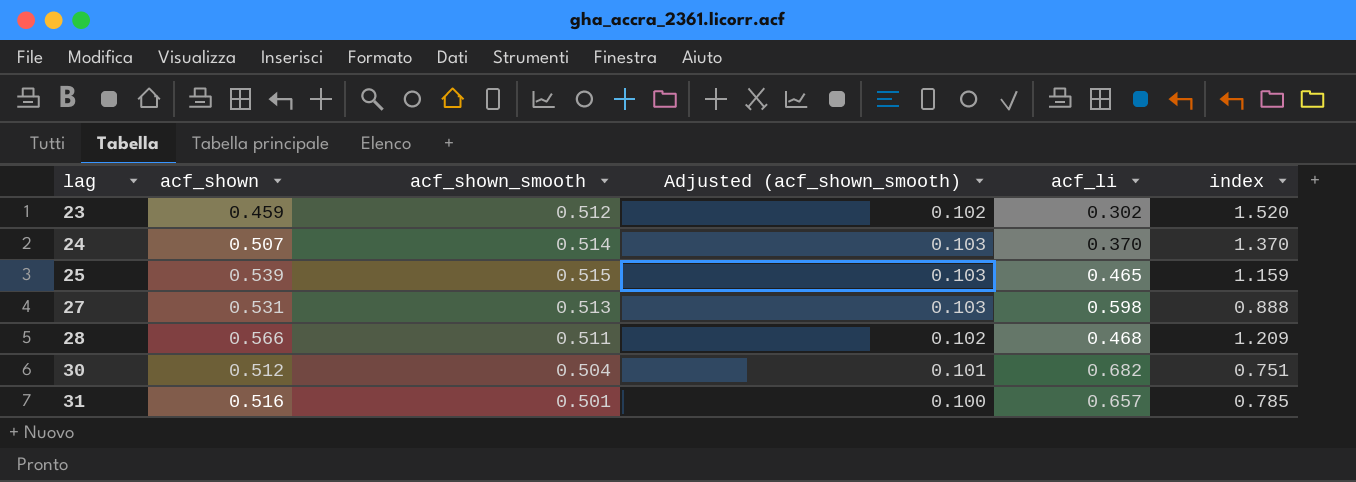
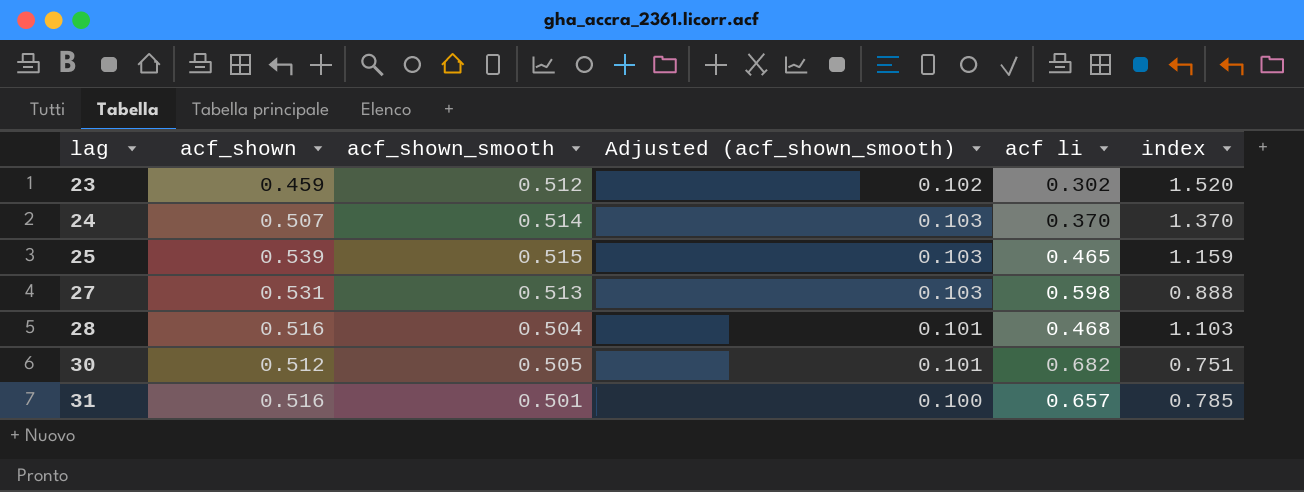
column name: acf_li -> acf li
28 | acf_shown: 0.566 -> 0.516
28 | acf_shown_smooth: 0.511 -> 0.504
28 | Adjusted (acf_shown_smooth): 0.102 -> 0.101
28 | index: 1.209 -> 1.103
30 | acf_shown_smooth: 0.504 -> 0.505

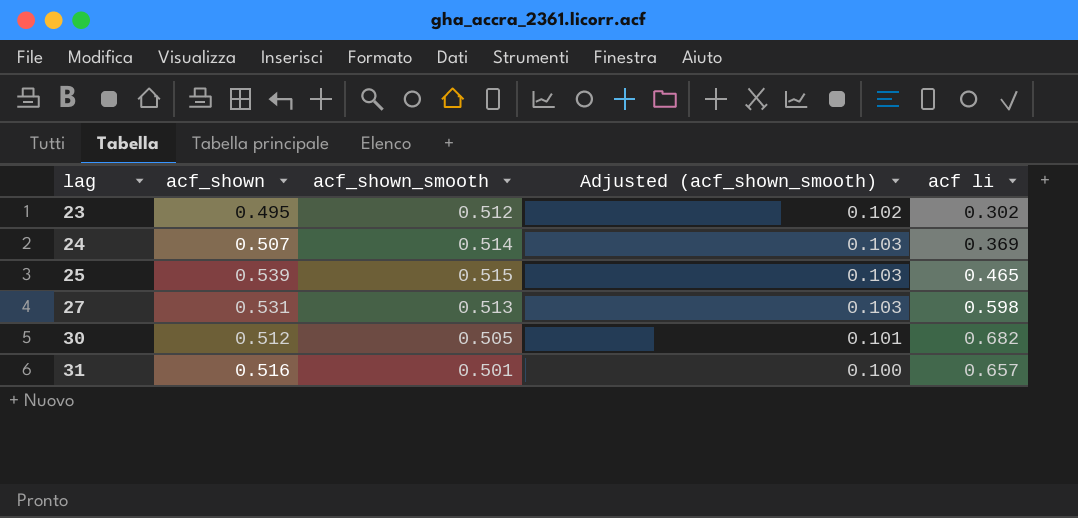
column index | formula: [acf_shown] / [acf li] -> none
row 28: 0.516 | 0.504 | 0.101 | 0.468 | 1.103 -> none
23 | acf_shown: 0.459 -> 0.495
24 | acf li: 0.370 -> 0.369

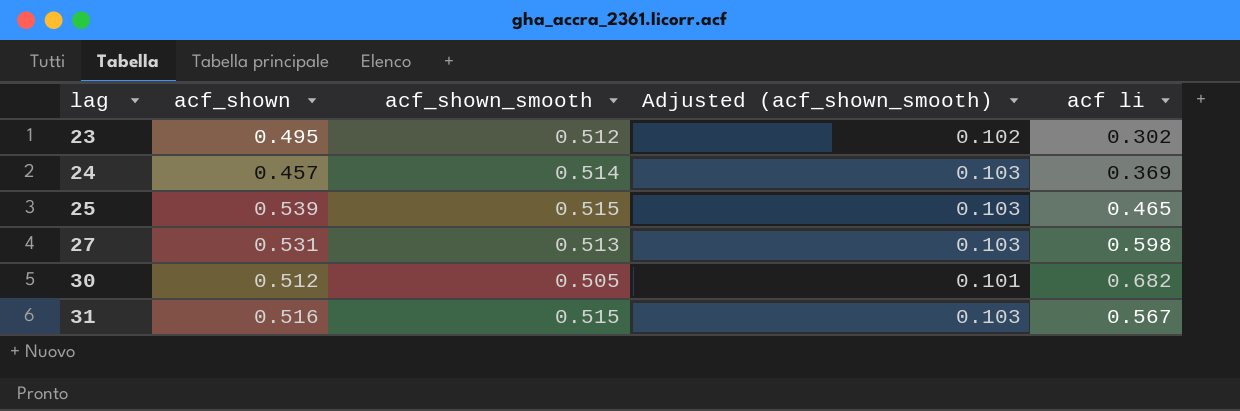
24 | acf_shown: 0.507 -> 0.457
31 | acf_shown_smooth: 0.501 -> 0.515
31 | Adjusted (acf_shown_smooth): 0.100 -> 0.103
31 | acf li: 0.657 -> 0.567

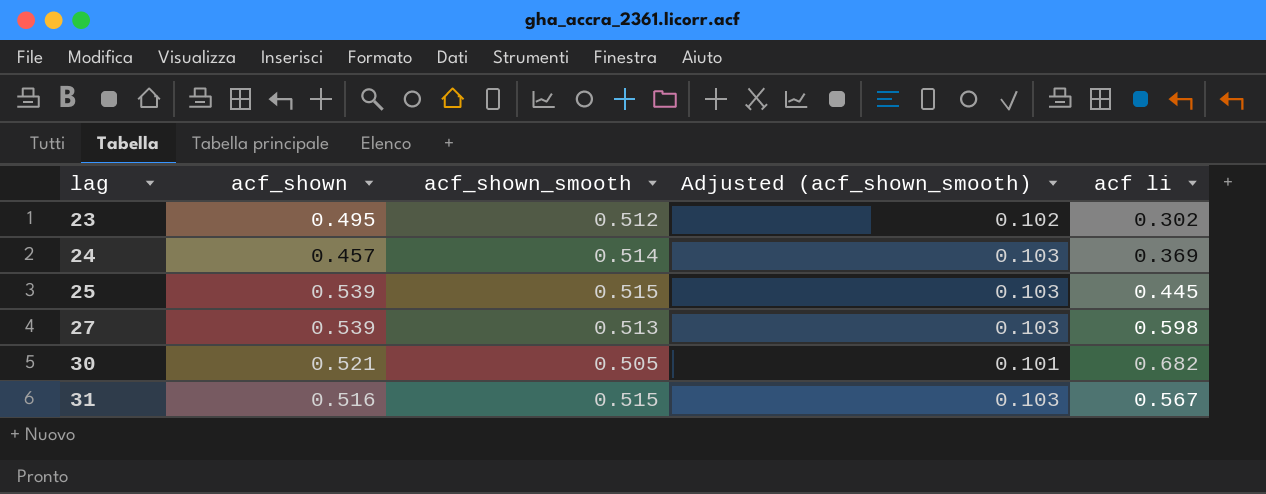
25 | acf li: 0.465 -> 0.445
27 | acf_shown: 0.531 -> 0.539
30 | acf_shown: 0.512 -> 0.521

